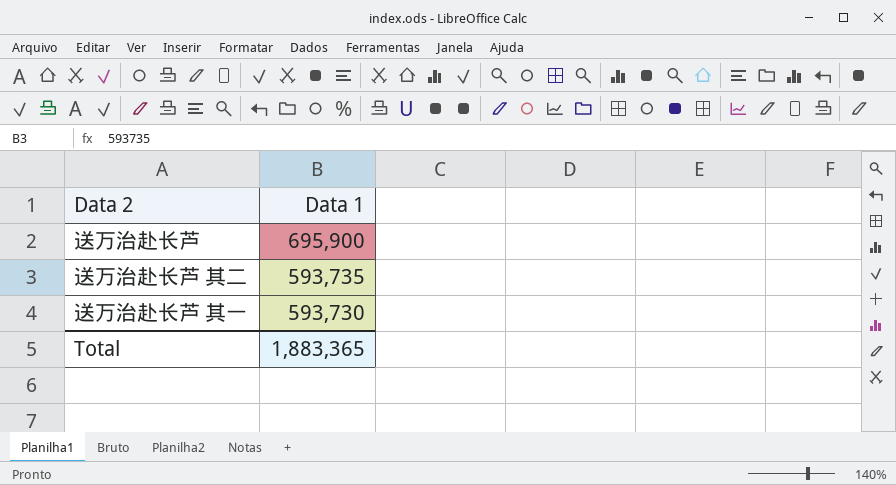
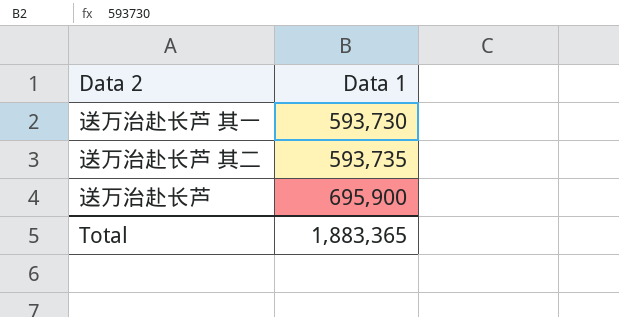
row order: Data 1 descending -> Data 1 ascending

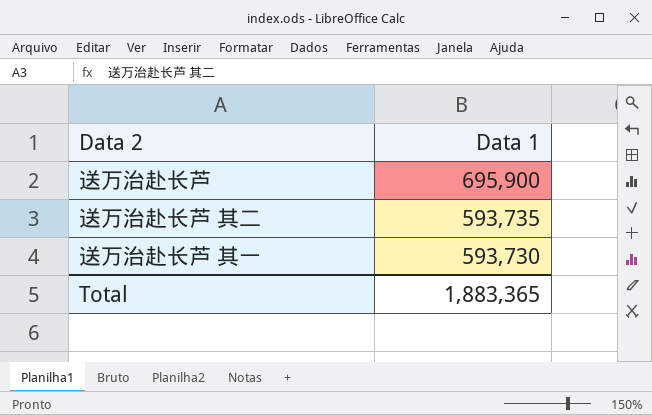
row order: Data 1 ascending -> Data 1 descending

